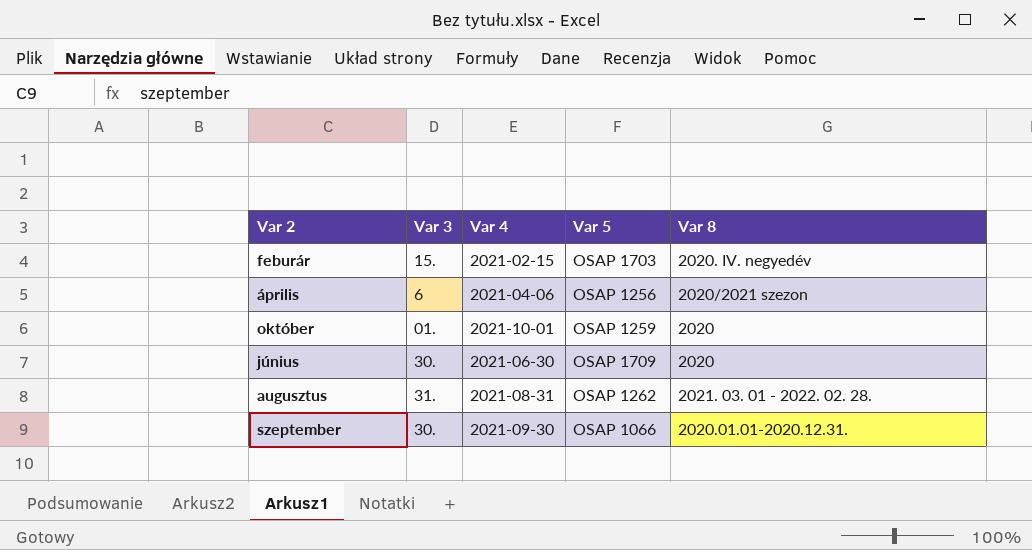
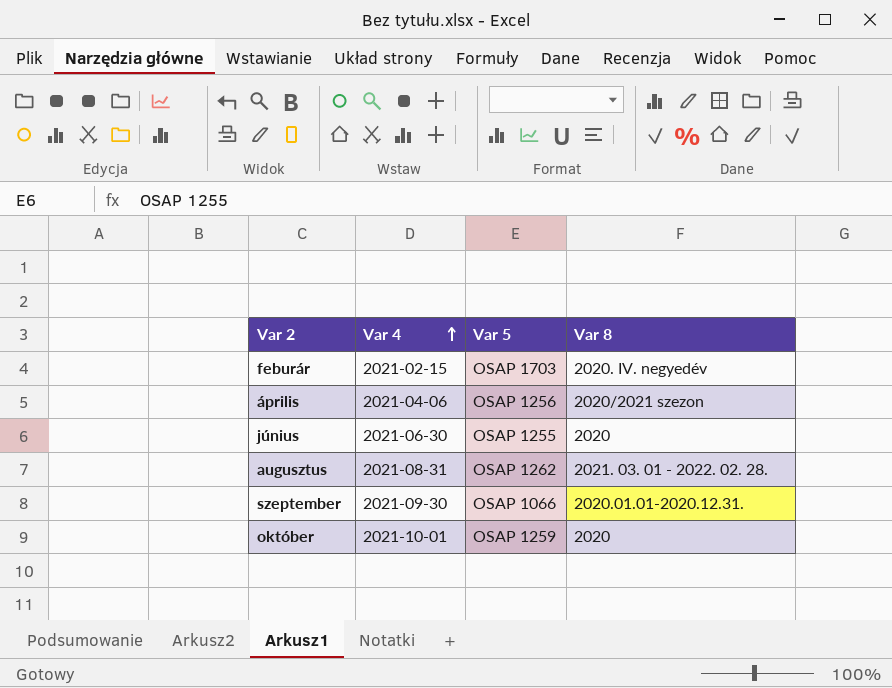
row order: none -> Var 4 ascending
column Var 3 | position: 2 -> none
június | Var 5: OSAP 1709 -> OSAP 1255

